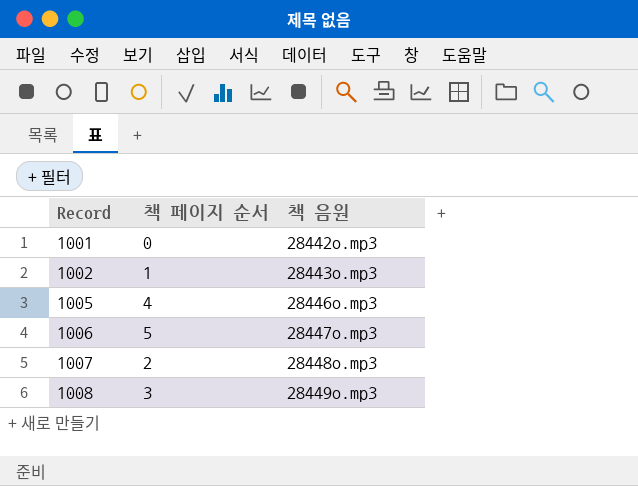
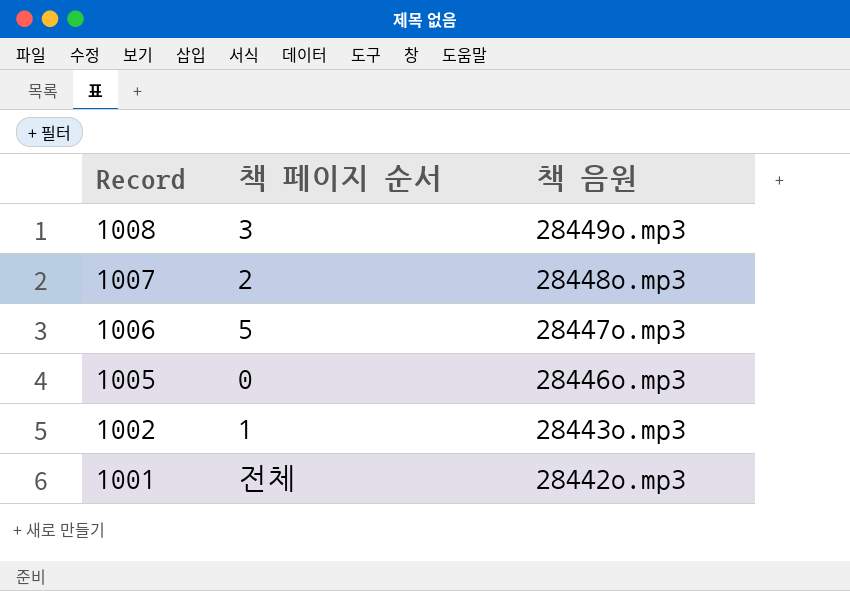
row order: Record ascending -> Record descending
1005 | 책 페이지 순서: 4 -> 0
1001 | 책 페이지 순서: 0 -> 전체

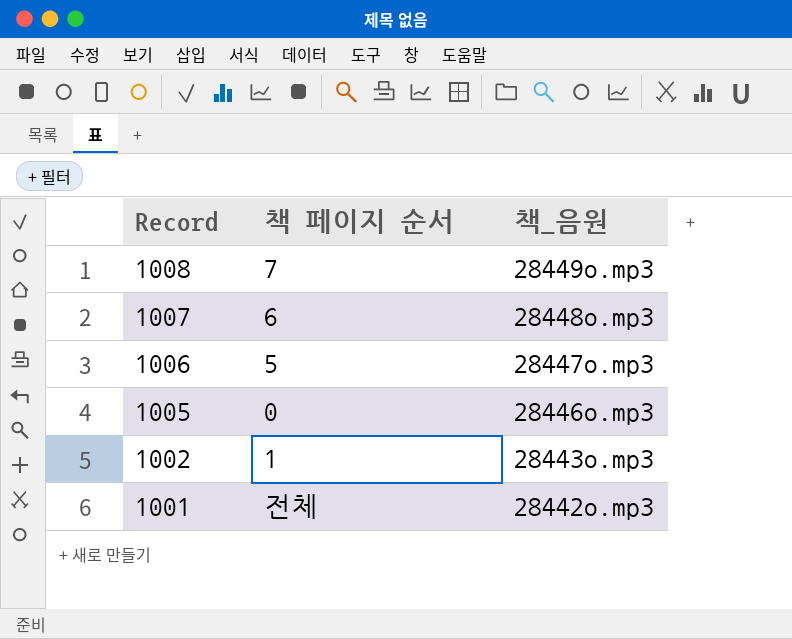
column name: 책 음원 -> 책_음원
1008 | 책 페이지 순서: 3 -> 7
1007 | 책 페이지 순서: 2 -> 6

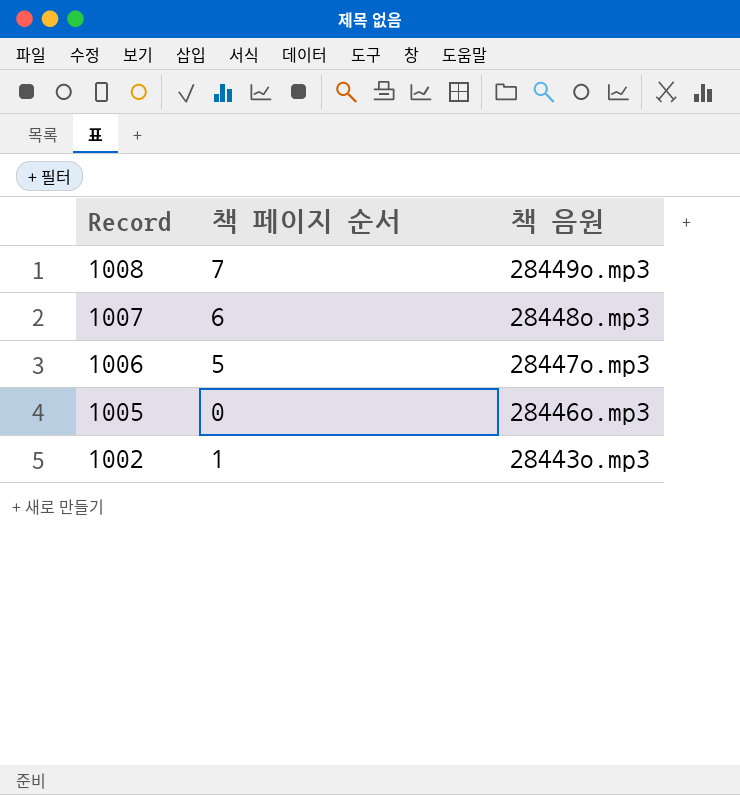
column name: 책_음원 -> 책 음원
row 1001: 전체 | 28442o.mp3 -> none

